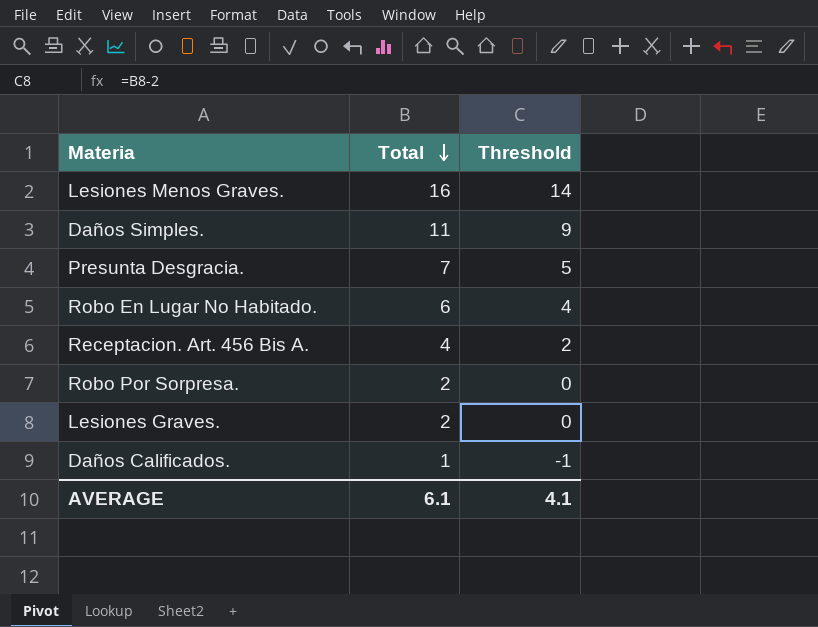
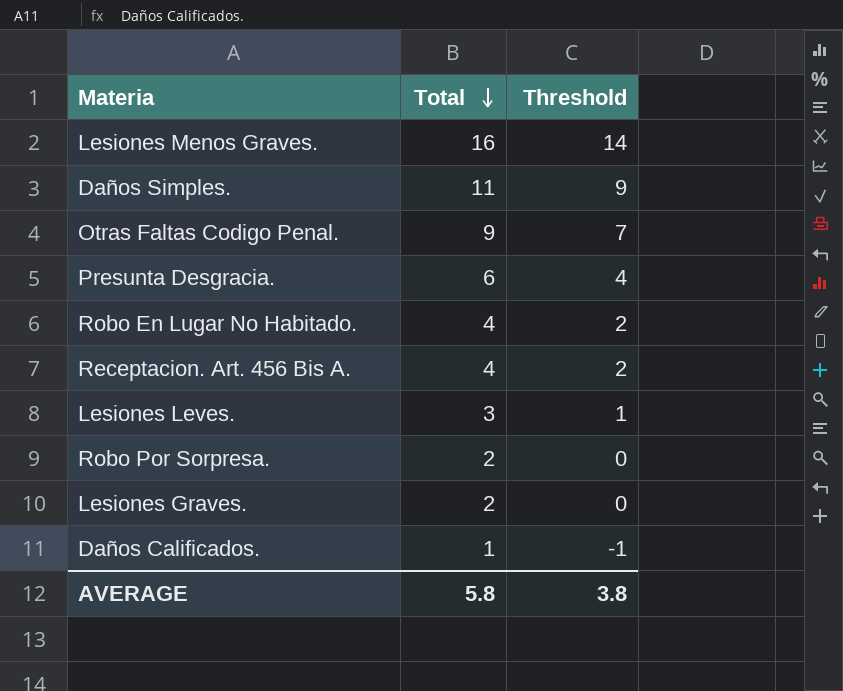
row Otras Faltas Codigo Penal.: none -> 9 | 7
Presunta Desgracia. | Total: 7 -> 6
Presunta Desgracia. | Threshold: 5 -> 4
Robo En Lugar No Habitado. | Total: 6 -> 4
Robo En Lugar No Habitado. | Threshold: 4 -> 2
row Lesiones Leves.: none -> 3 | 1
AVERAGE | Total: 6.1 -> 5.8
AVERAGE | Threshold: 4.1 -> 3.8

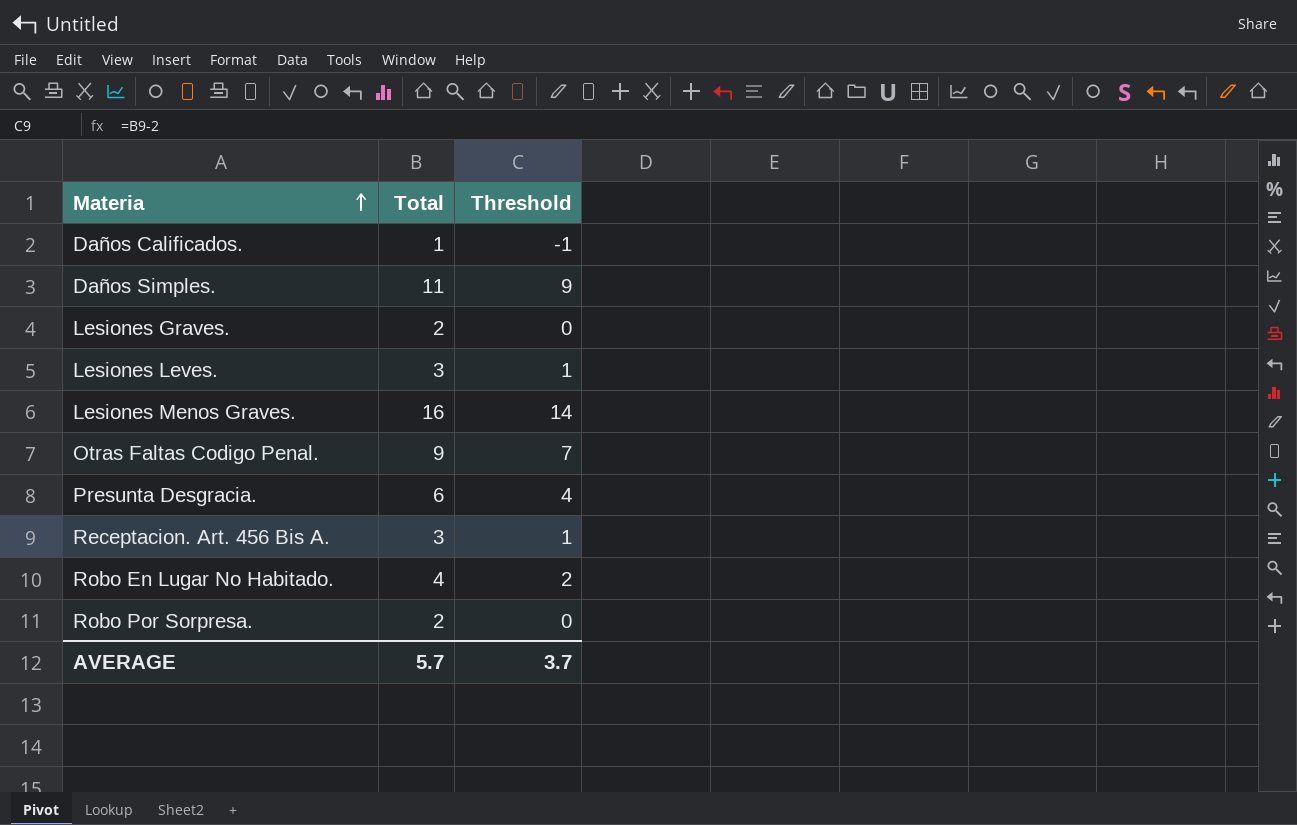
row order: Total descending -> Materia ascending
Receptacion. Art. 456 Bis A. | Total: 4 -> 3
Receptacion. Art. 456 Bis A. | Threshold: 2 -> 1
AVERAGE | Total: 5.8 -> 5.7
AVERAGE | Threshold: 3.8 -> 3.7

